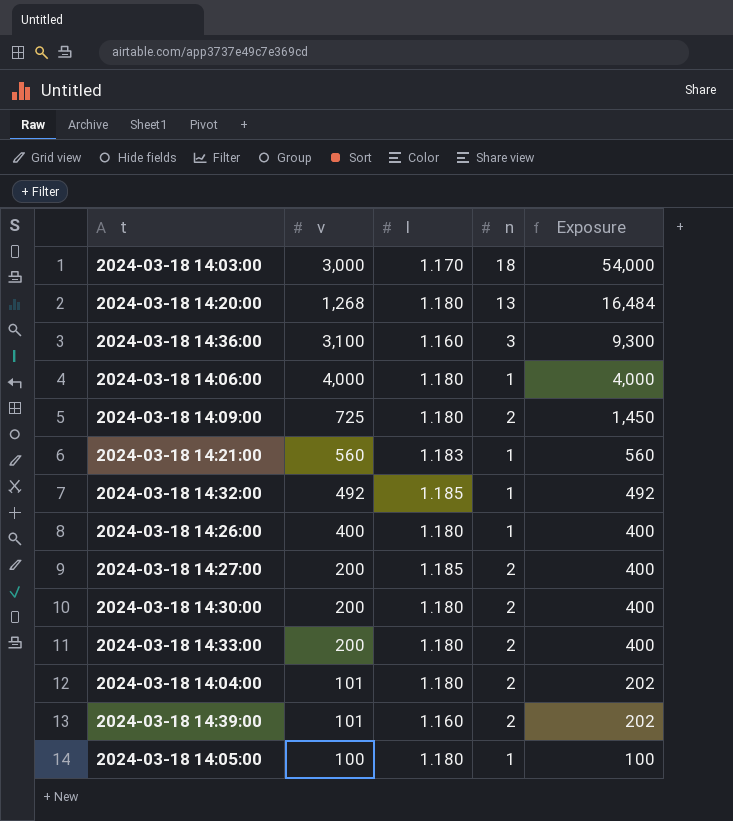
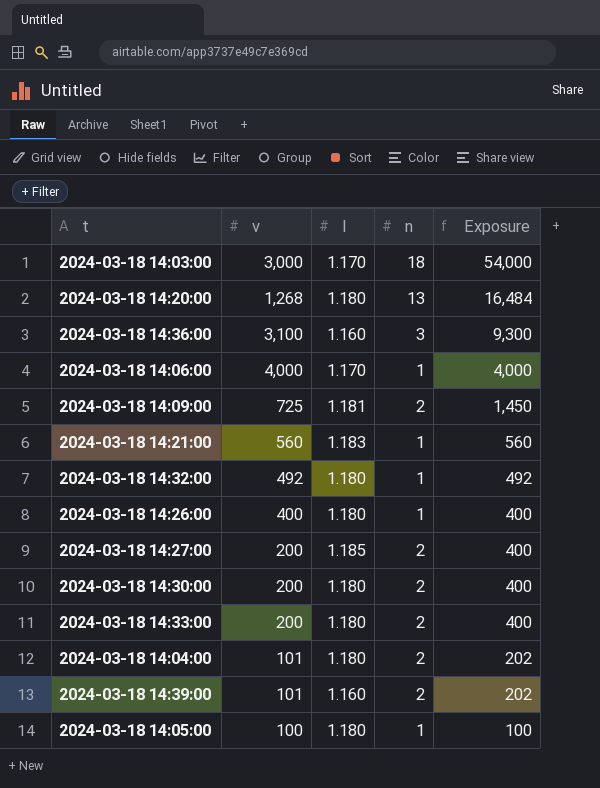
2024-03-18 14:06:00 | l: 1.180 -> 1.170
2024-03-18 14:09:00 | l: 1.180 -> 1.181
2024-03-18 14:32:00 | l: 1.185 -> 1.180

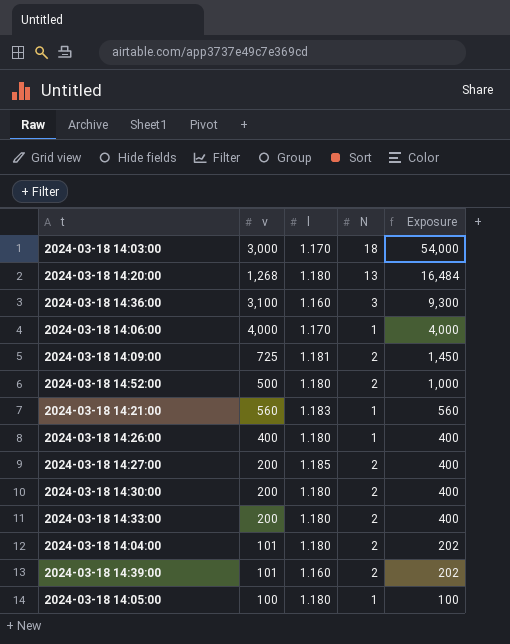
column name: n -> N
row 2024-03-18 14:32:00: 492 | 1.180 | 1 | 492 -> none
row 2024-03-18 14:52:00: none -> 500 | 1.180 | 2 | 1,000

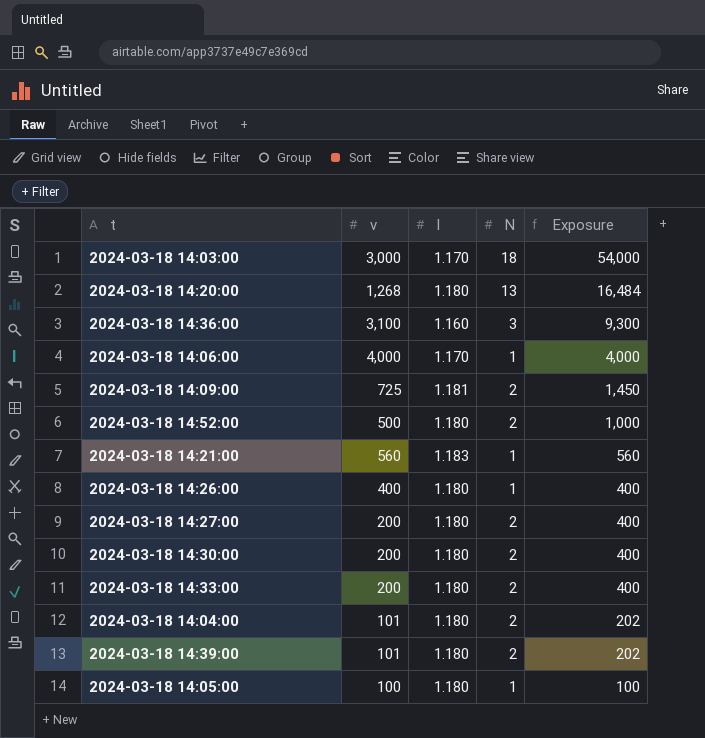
2024-03-18 14:27:00 | l: 1.185 -> 1.180
2024-03-18 14:39:00 | l: 1.160 -> 1.180

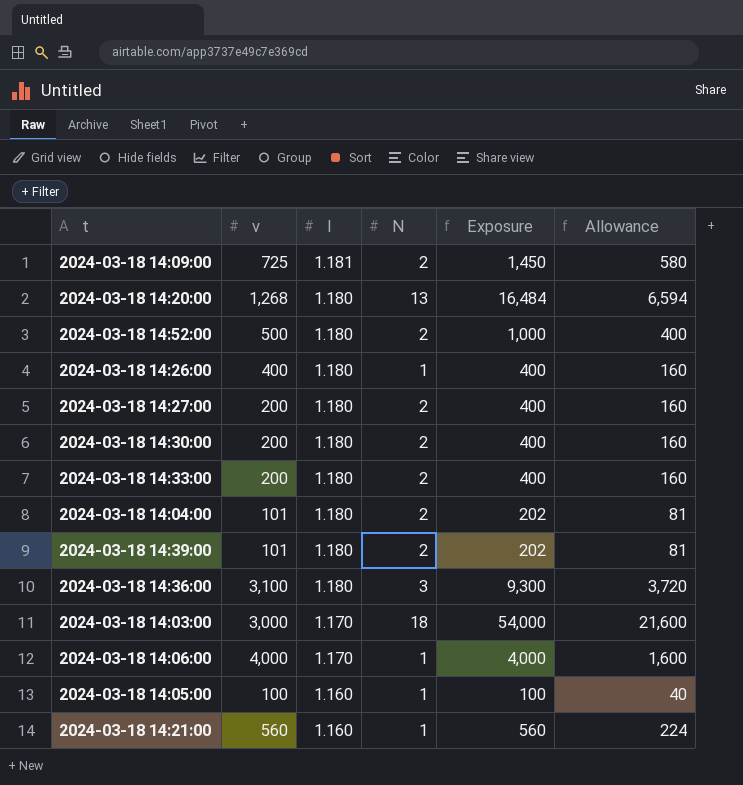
row order: Exposure descending -> l descending
column Allowance | formula: none -> [Exposure] * 0.4
2024-03-18 14:36:00 | l: 1.160 -> 1.180
2024-03-18 14:05:00 | l: 1.180 -> 1.160
2024-03-18 14:21:00 | l: 1.183 -> 1.160

